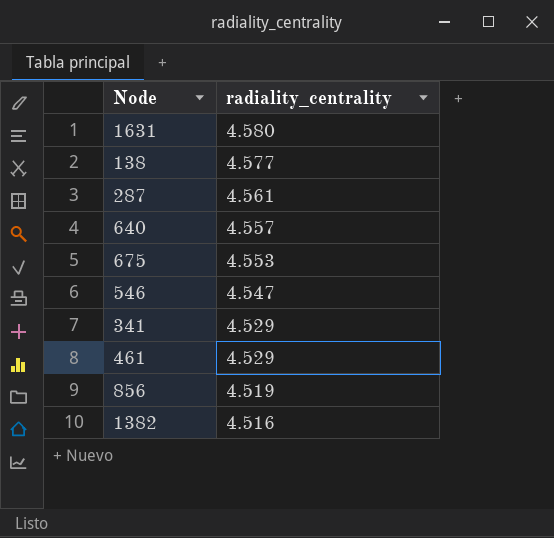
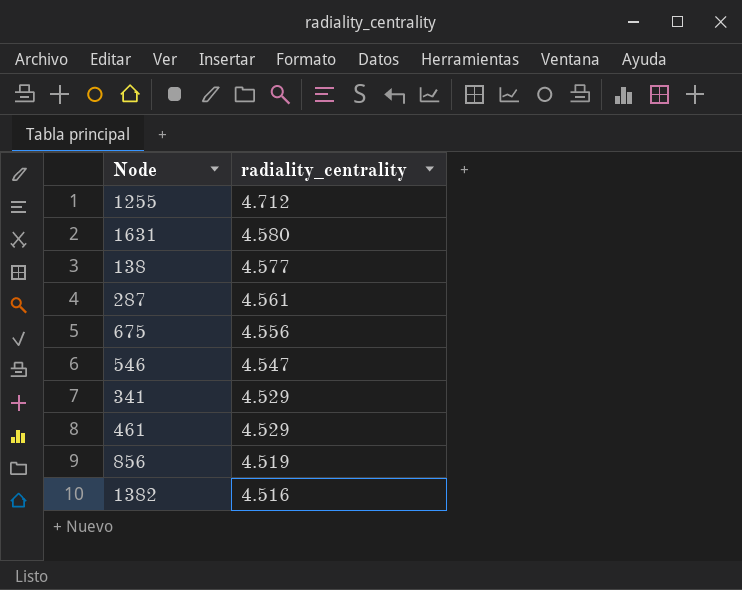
row 640: 4.557 -> none
row 1255: none -> 4.712
675 | radiality_centrality: 4.553 -> 4.556

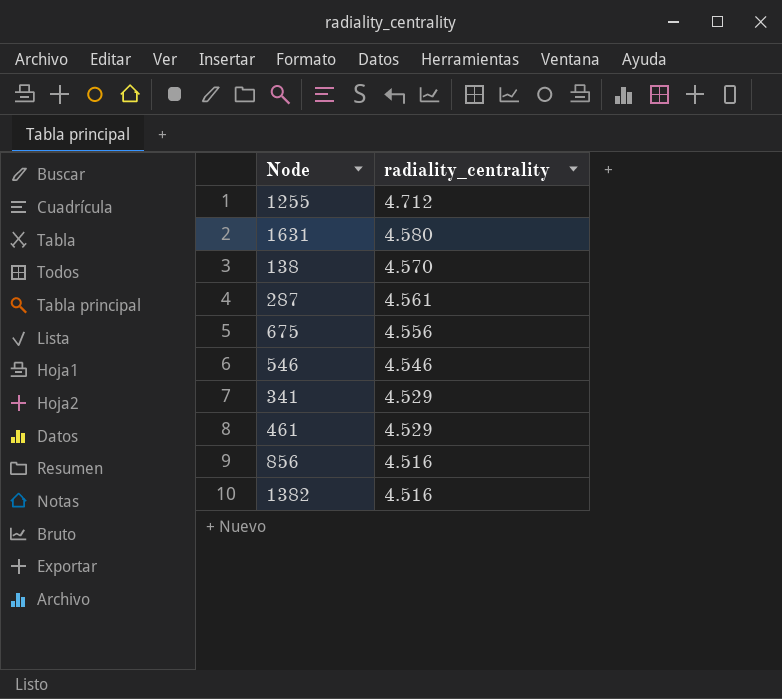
138 | radiality_centrality: 4.577 -> 4.570
546 | radiality_centrality: 4.547 -> 4.546
856 | radiality_centrality: 4.519 -> 4.516

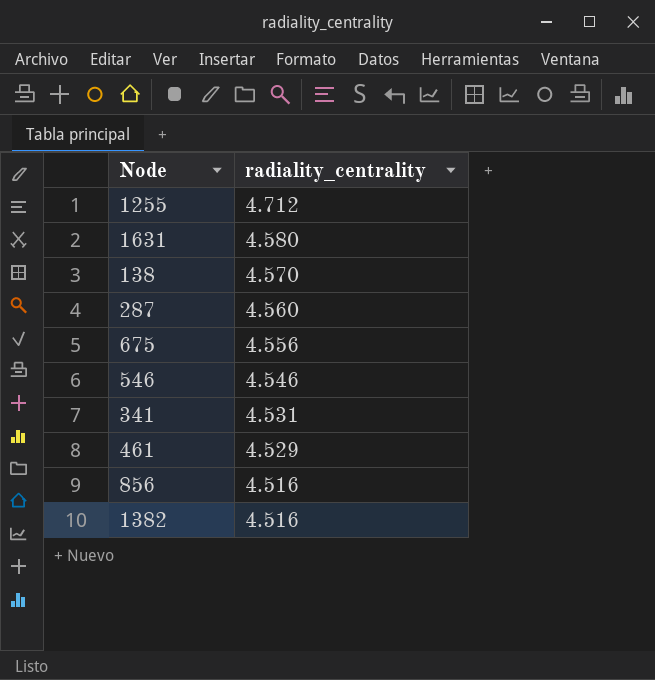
287 | radiality_centrality: 4.561 -> 4.560
341 | radiality_centrality: 4.529 -> 4.531

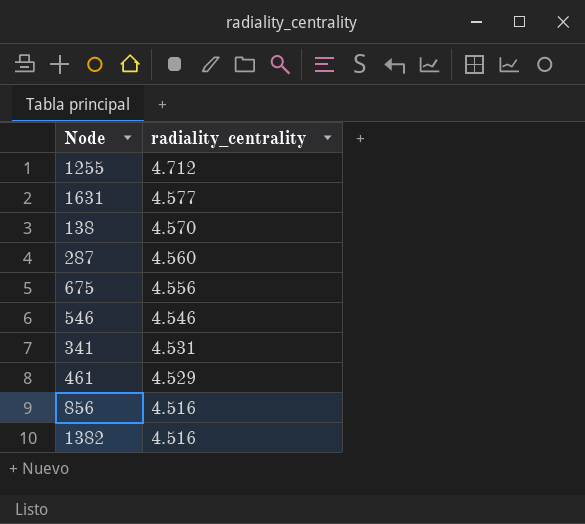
1631 | radiality_centrality: 4.580 -> 4.577

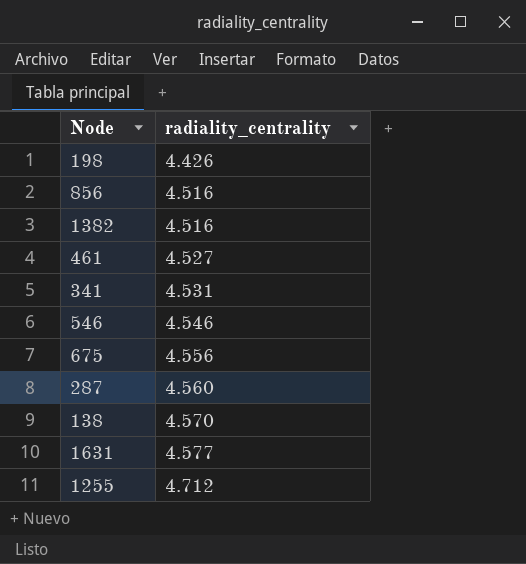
row order: radiality_centrality descending -> radiality_centrality ascending
row 198: none -> 4.426
461 | radiality_centrality: 4.529 -> 4.527

